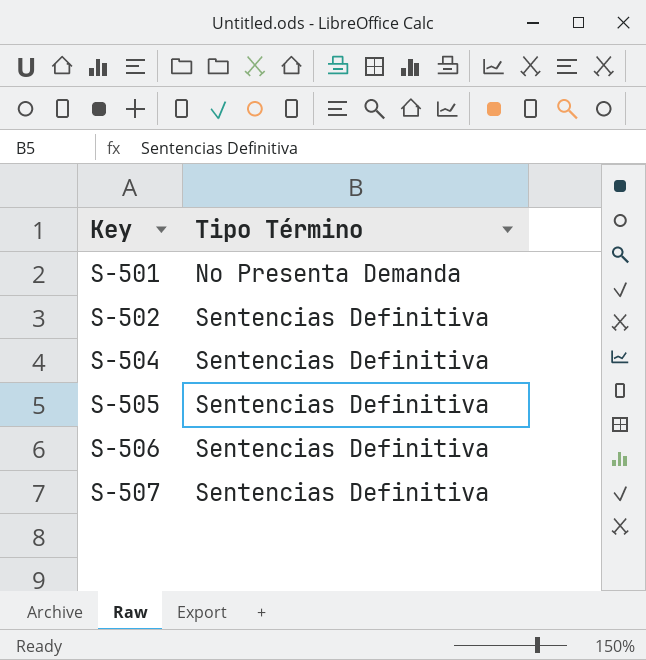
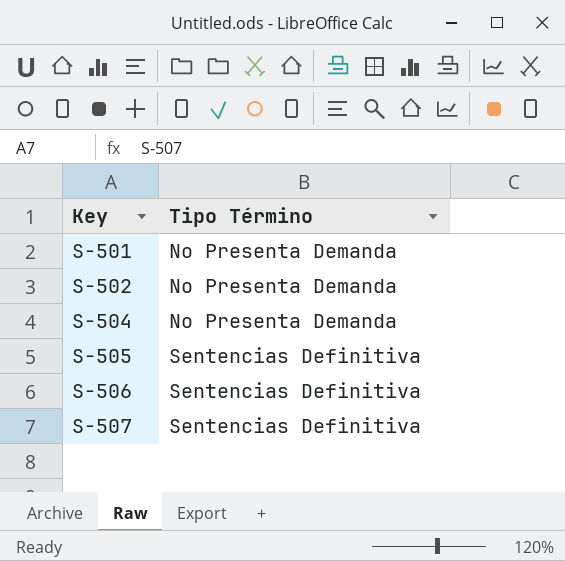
S-502 | Tipo Término: Sentencias Definitiva -> No Presenta Demanda
S-504 | Tipo Término: Sentencias Definitiva -> No Presenta Demanda

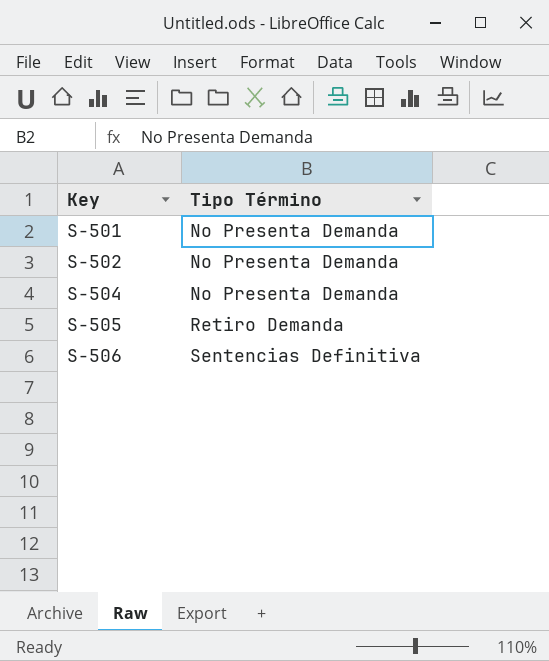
row S-507: Sentencias Definitiva -> none
S-505 | Tipo Término: Sentencias Definitiva -> Retiro Demanda

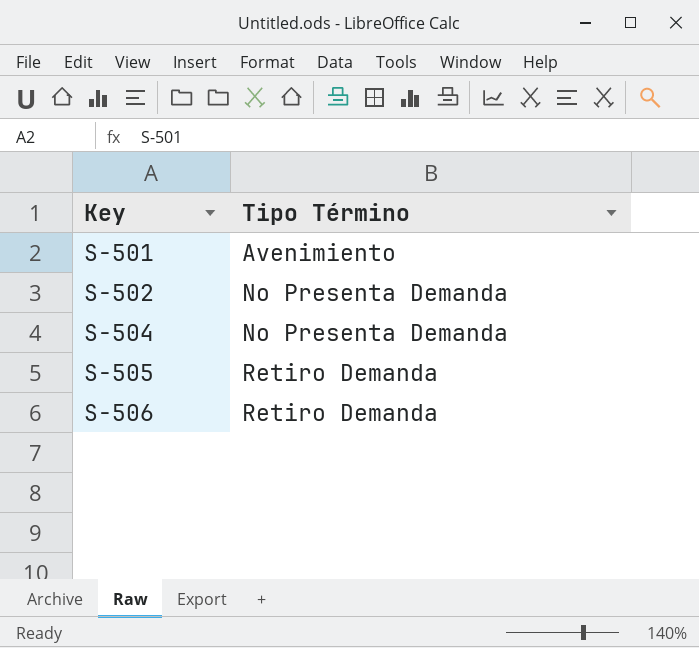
S-501 | Tipo Término: No Presenta Demanda -> Avenimiento
S-506 | Tipo Término: Sentencias Definitiva -> Retiro Demanda

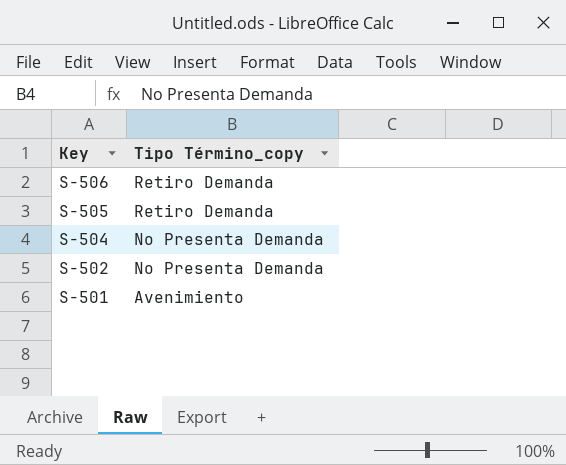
row order: Key ascending -> Key descending
column name: Tipo Término -> Tipo Término_copy

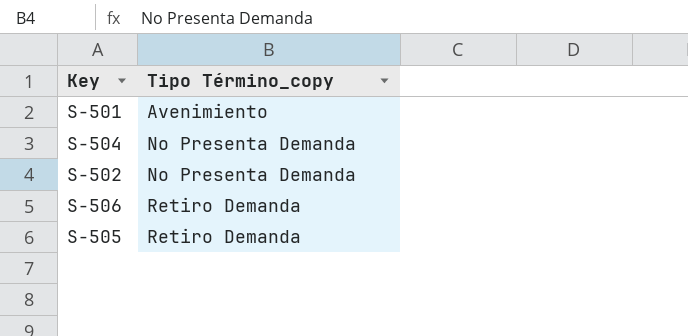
row order: Key descending -> Tipo Término_copy ascending

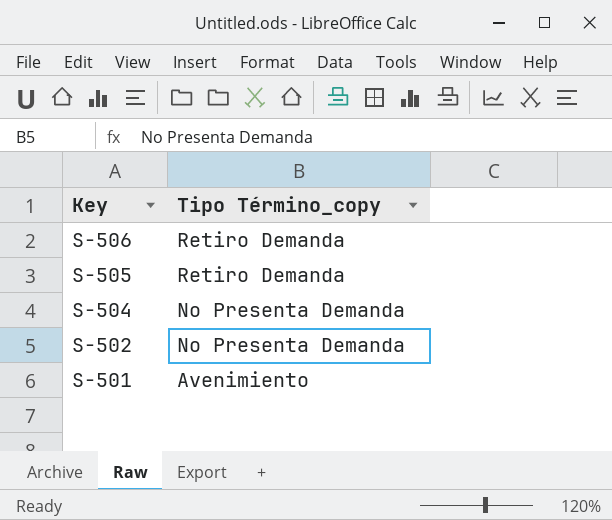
row order: Tipo Término_copy ascending -> Key descending

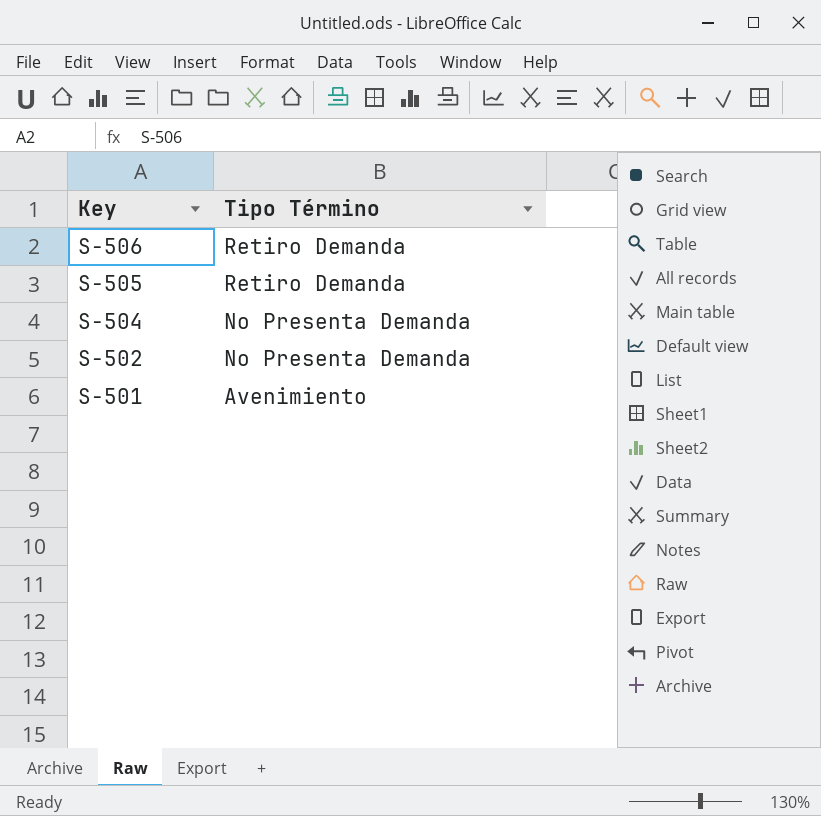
column name: Tipo Término_copy -> Tipo Término

